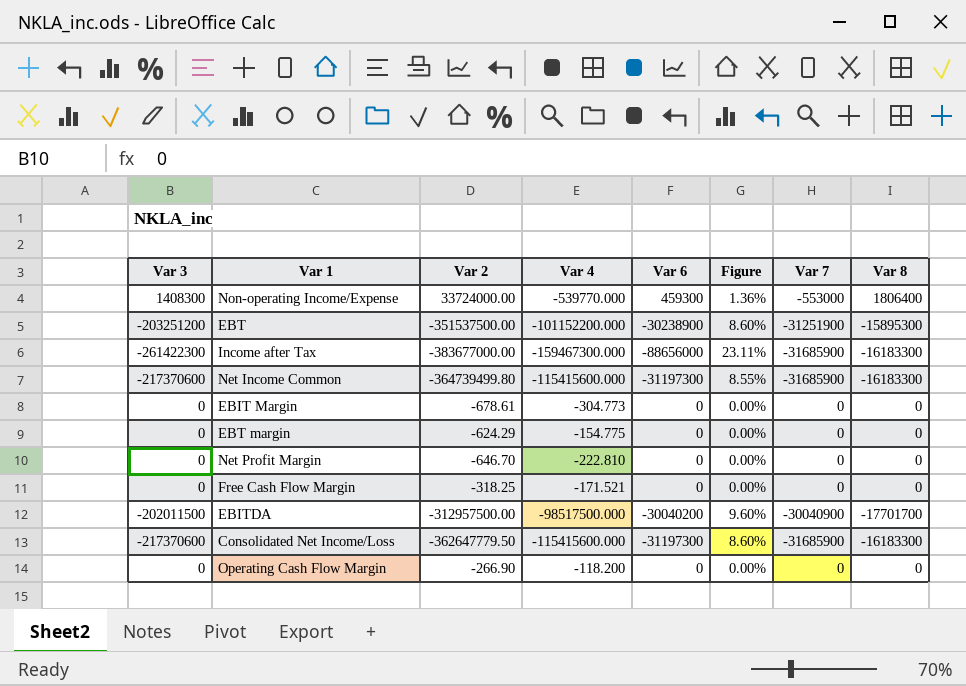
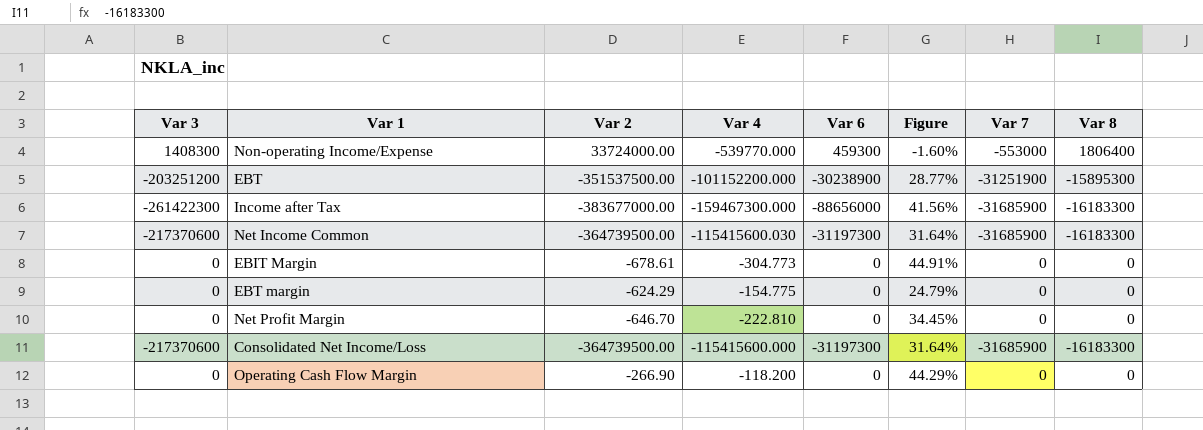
column Figure | formula: [Var 6] / [Var 2] -> [Var 4] / [Var 2]
row Free Cash Flow Margin: 0 | -318.25 | -171.521 | 0 | 0.00% | 0 | 0 -> none
row EBITDA: -202011500 | -312957500.00 | -98517500.000 | -30040200 | 9.60% | -30040900 | -17701700 -> none
Net Income Common | Var 2: -364739499.80 -> -364739500.00
Net Income Common | Var 4: -115415600.000 -> -115415600.030
Consolidated Net Income/Loss | Var 2: -362647779.50 -> -364739500.00

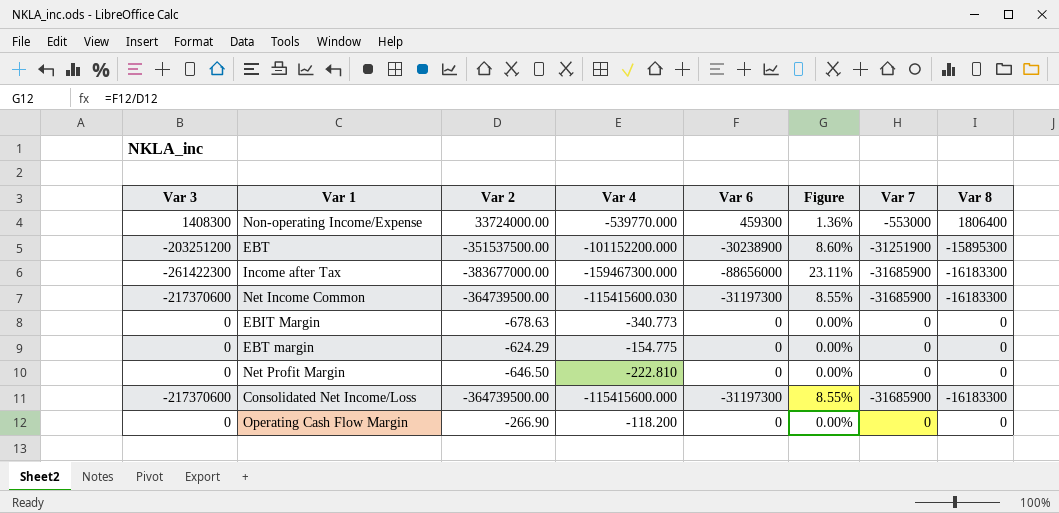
column Figure | formula: [Var 4] / [Var 2] -> [Var 6] / [Var 2]
EBIT Margin | Var 2: -678.61 -> -678.63
EBIT Margin | Var 4: -304.773 -> -340.773
Net Profit Margin | Var 2: -646.70 -> -646.50

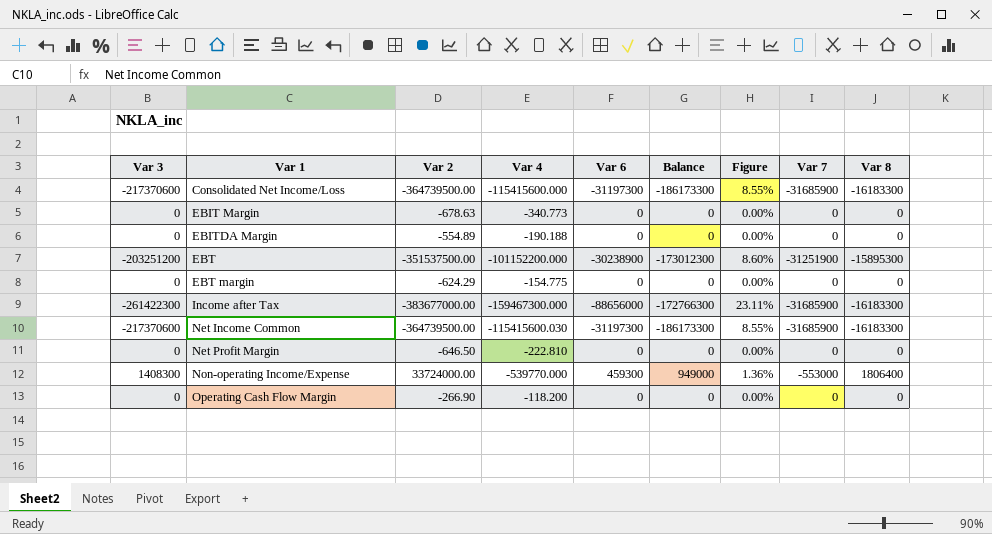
row order: none -> Var 1 ascending
column Balance | formula: none -> [Var 3] - [Var 6]
row EBITDA Margin: none -> 0 | -554.89 | -190.188 | 0 | 0 | 0.00% | 0 | 0

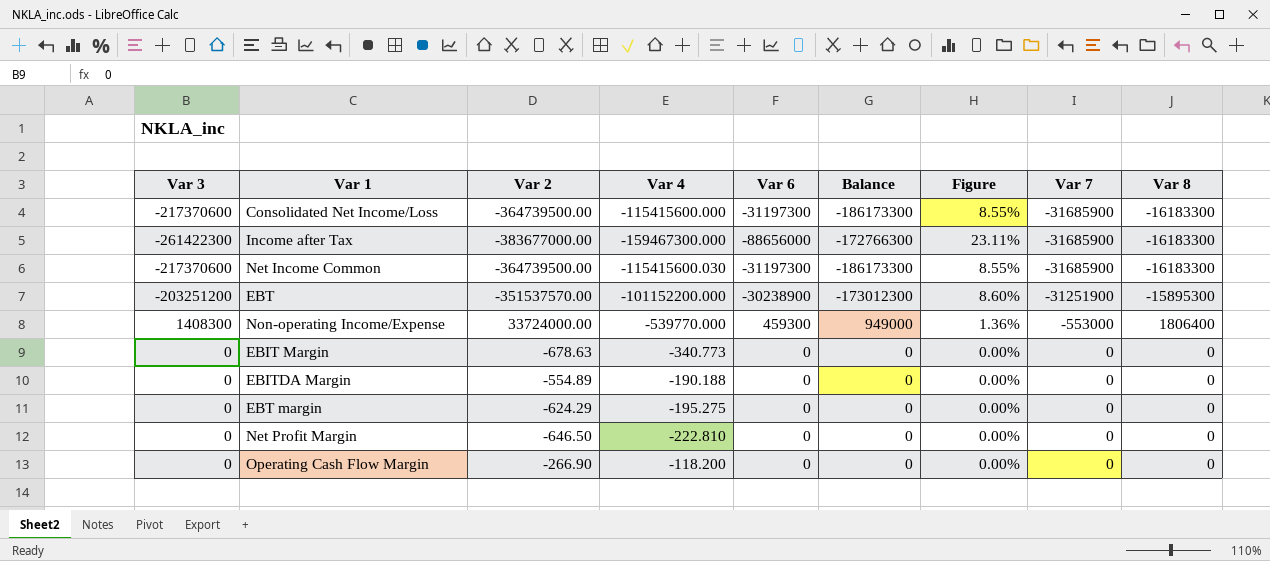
row order: Var 1 ascending -> Var 7 ascending
EBT | Var 2: -351537500.00 -> -351537570.00
EBT margin | Var 4: -154.775 -> -195.275

